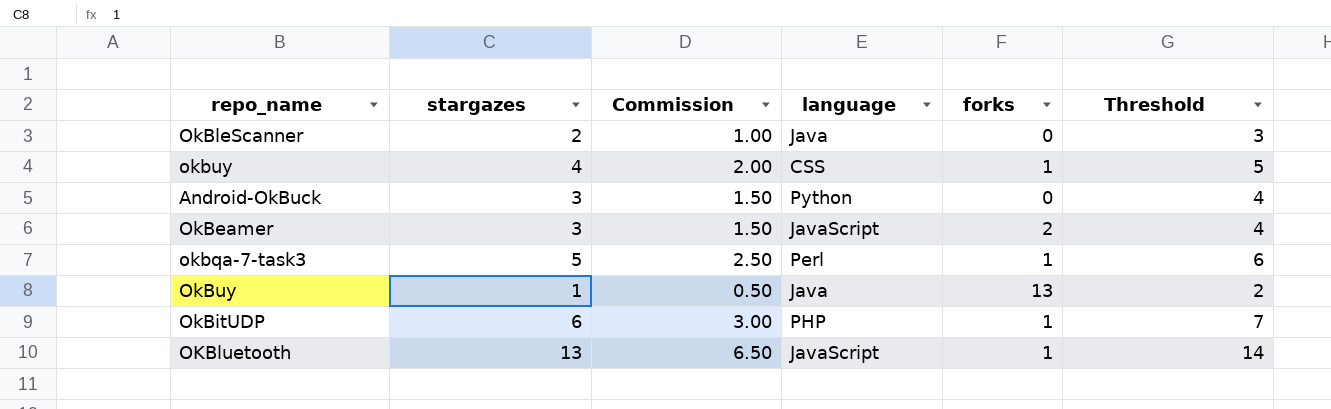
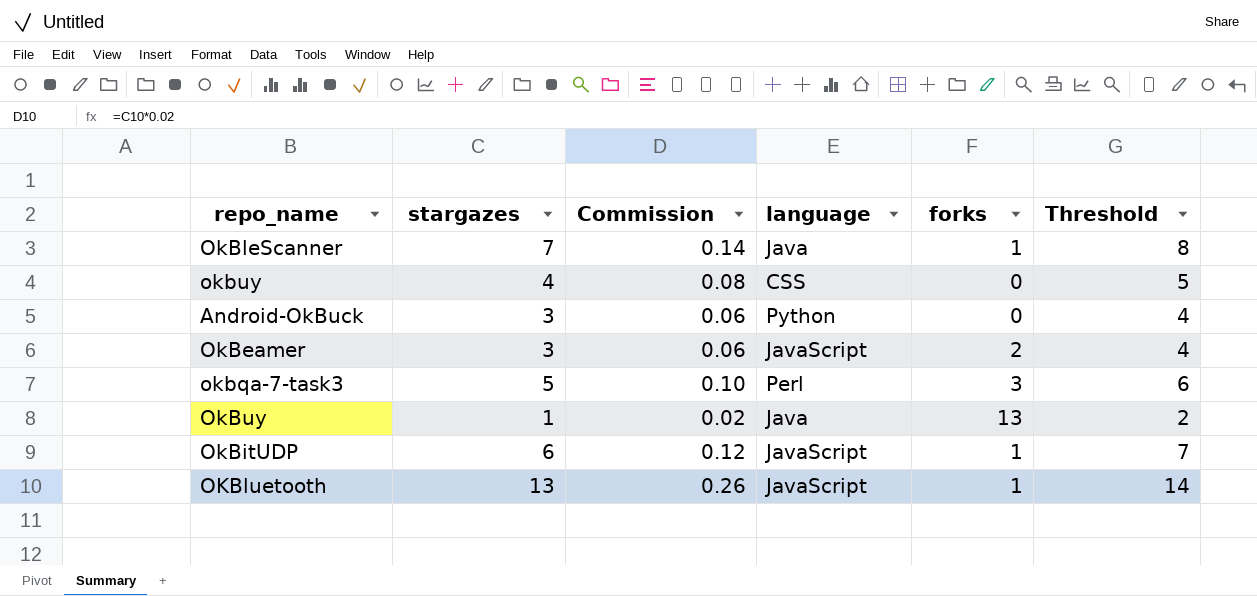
column Commission | formula: [stargazes] * 0.5 -> [stargazes] * 0.02
OkBleScanner | stargazes: 2 -> 7
OkBleScanner | forks: 0 -> 1
OkBleScanner | Threshold: 3 -> 8
okbuy | forks: 1 -> 0
okbqa-7-task3 | forks: 1 -> 3
OkBitUDP | language: PHP -> JavaScript

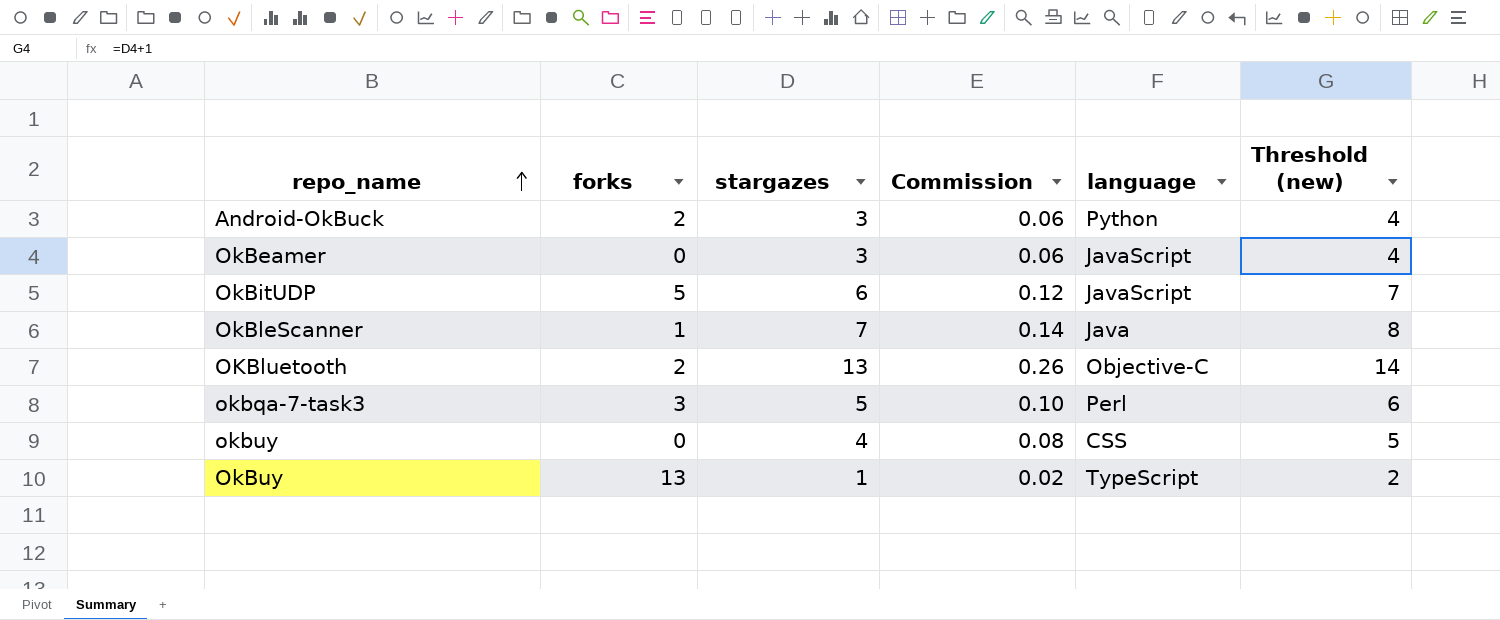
row order: none -> repo_name ascending
column forks | position: 5 -> 2
column name: Threshold -> Threshold (new)
Android-OkBuck | forks: 0 -> 2
OkBeamer | forks: 2 -> 0
OkBitUDP | forks: 1 -> 5
OKBluetooth | forks: 1 -> 2
OKBluetooth | language: JavaScript -> Objective-C
OkBuy | language: Java -> TypeScript

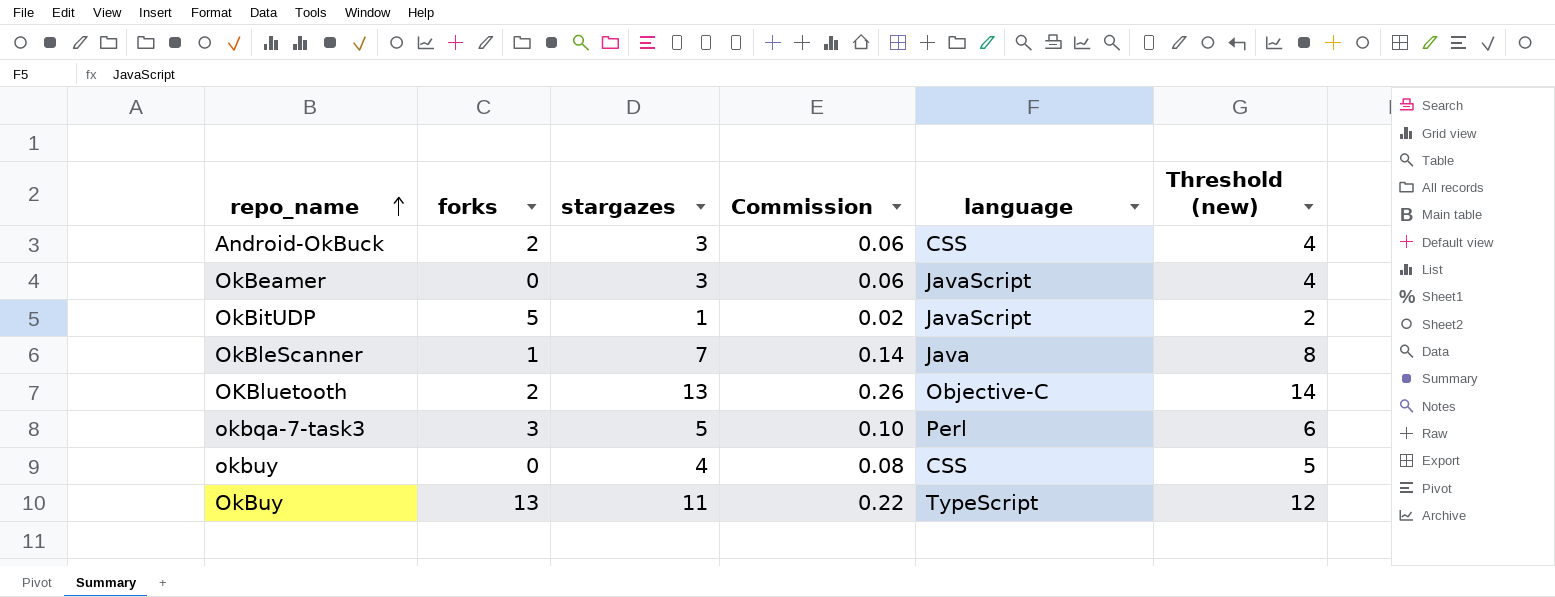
Android-OkBuck | language: Python -> CSS
OkBitUDP | stargazes: 6 -> 1
OkBitUDP | Commission: 0.12 -> 0.02
OkBitUDP | Threshold (new): 7 -> 2
OkBuy | stargazes: 1 -> 11
OkBuy | Commission: 0.02 -> 0.22
OkBuy | Threshold (new): 2 -> 12

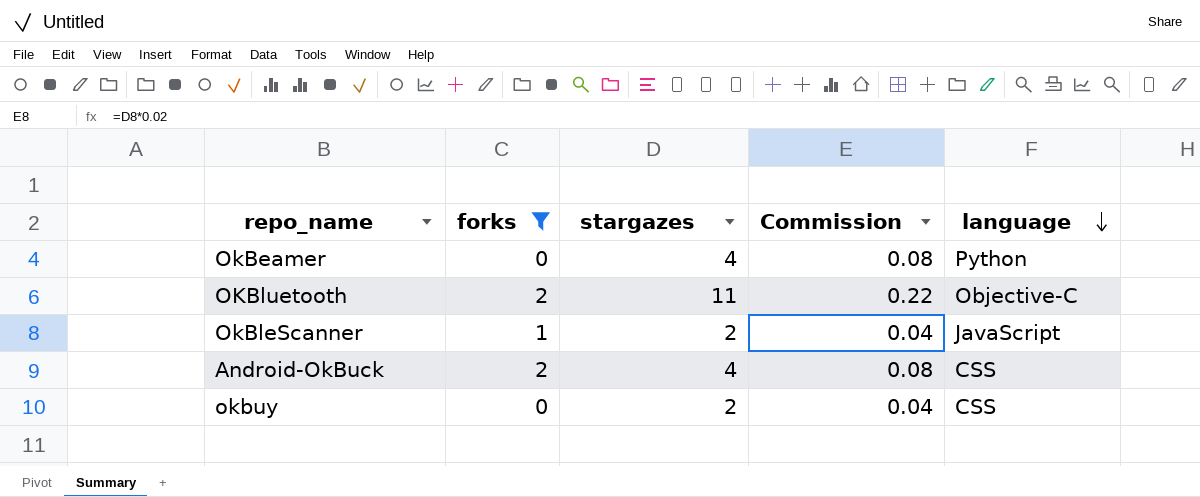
filter: none -> forks <= 2
row order: repo_name ascending -> language descending
column Threshold (new) | formula: [stargazes] + 1 -> none
OkBeamer | stargazes: 3 -> 4
OkBeamer | Commission: 0.06 -> 0.08
OkBeamer | language: JavaScript -> Python
OKBluetooth | stargazes: 13 -> 11
OKBluetooth | Commission: 0.26 -> 0.22
OkBleScanner | stargazes: 7 -> 2
OkBleScanner | Commission: 0.14 -> 0.04
OkBleScanner | language: Java -> JavaScript
Android-OkBuck | stargazes: 3 -> 4
Android-OkBuck | Commission: 0.06 -> 0.08
okbuy | stargazes: 4 -> 2
okbuy | Commission: 0.08 -> 0.04

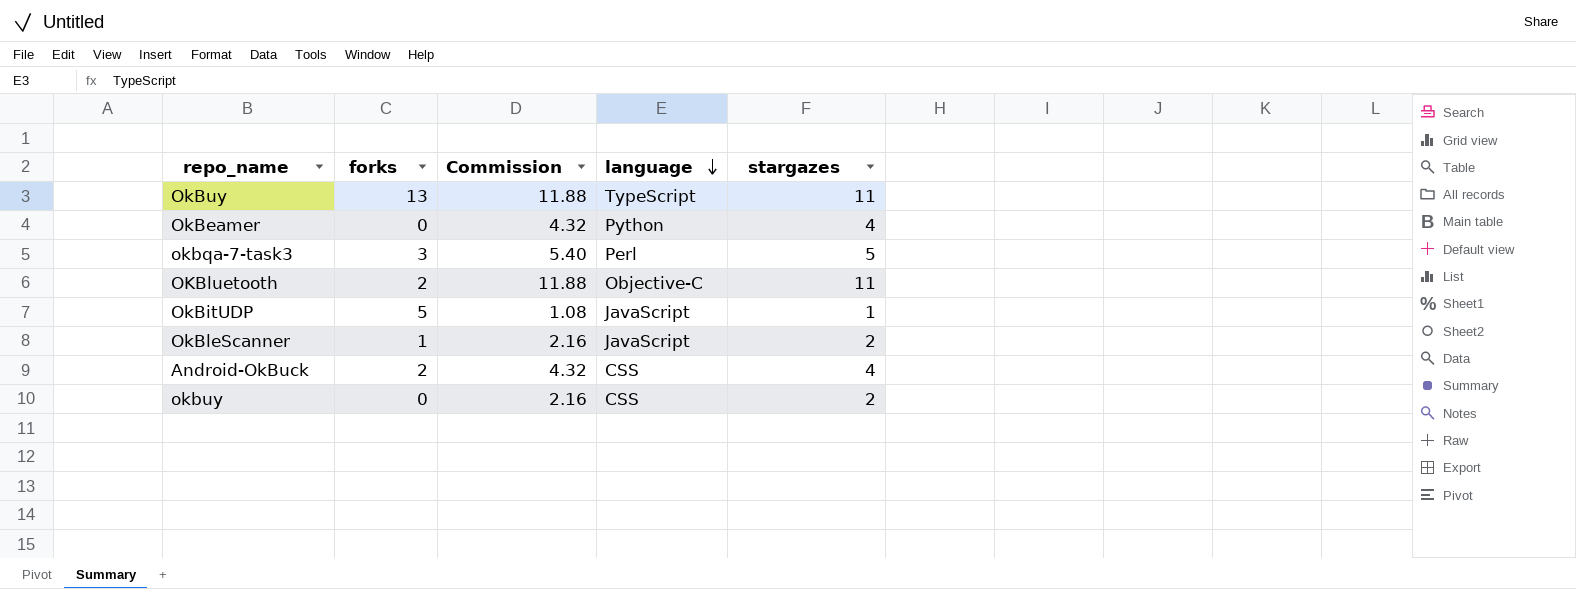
filter: forks <= 2 -> none
column Commission | formula: [stargazes] * 0.02 -> [stargazes] * 1.08
column stargazes | position: 3 -> 5

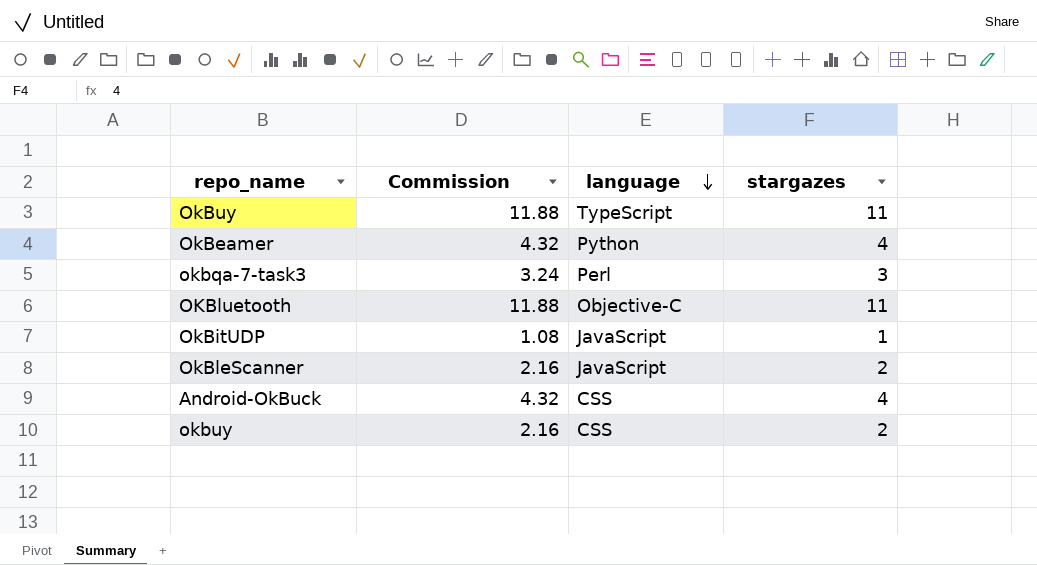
column forks | position: 2 -> none
okbqa-7-task3 | Commission: 5.40 -> 3.24
okbqa-7-task3 | stargazes: 5 -> 3

